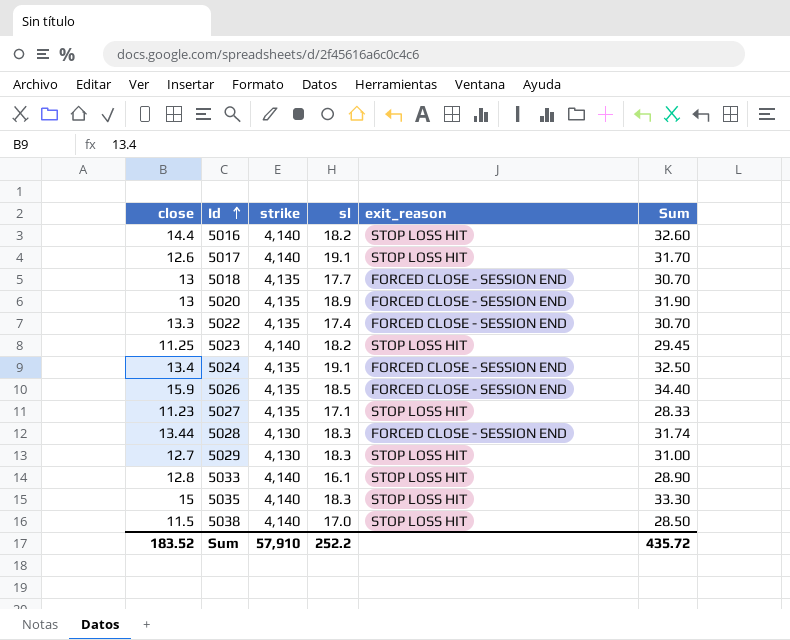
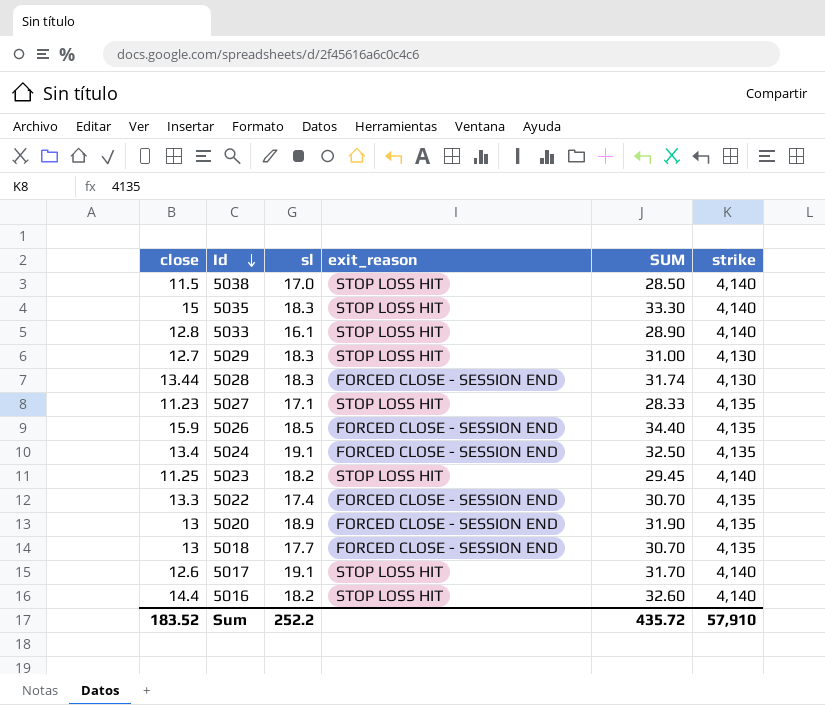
row order: Id ascending -> Id descending
column name: Sum -> SUM
column strike | position: 3 -> 6

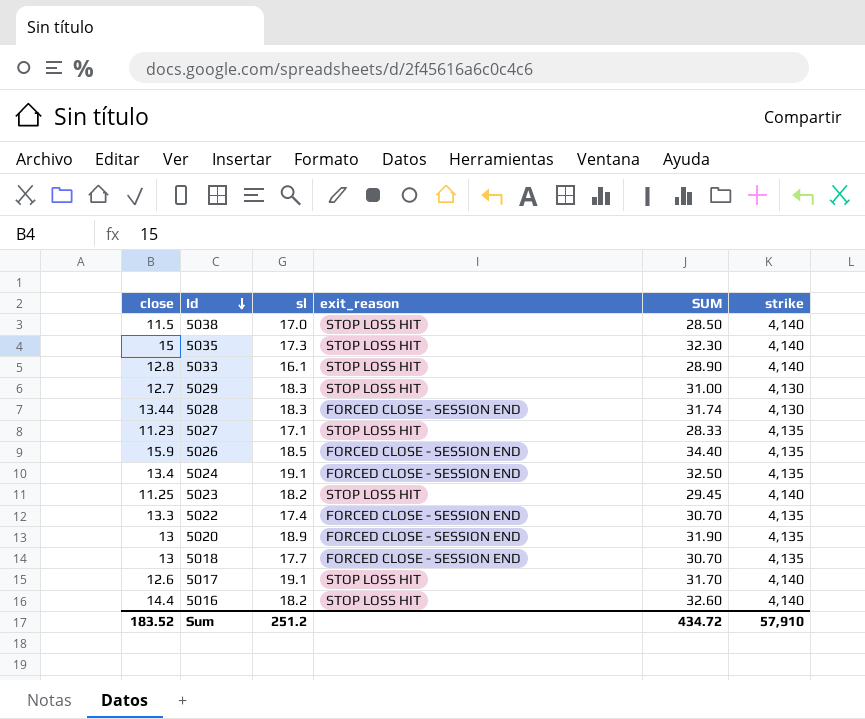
5035 | sl: 18.3 -> 17.3
5035 | SUM: 33.30 -> 32.30
Sum | sl: 252.2 -> 251.2
Sum | SUM: 435.72 -> 434.72

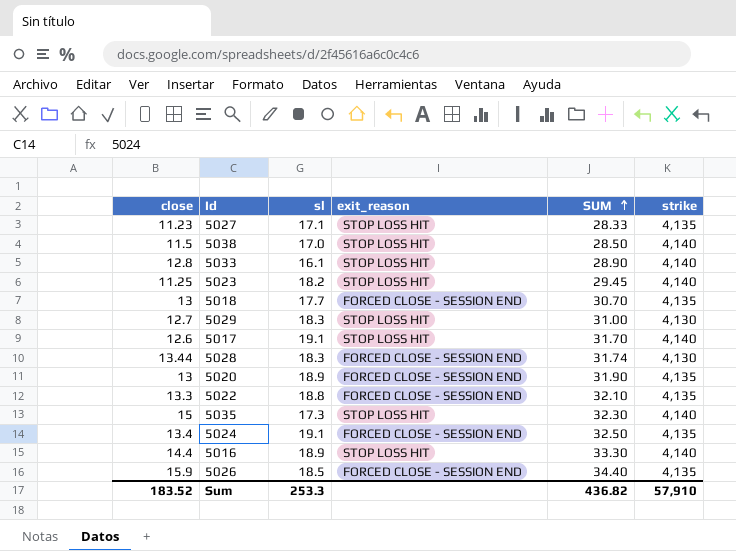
row order: Id descending -> SUM ascending
5022 | sl: 17.4 -> 18.8
5022 | SUM: 30.70 -> 32.10
5016 | sl: 18.2 -> 18.9
5016 | SUM: 32.60 -> 33.30
Sum | sl: 251.2 -> 253.3
Sum | SUM: 434.72 -> 436.82

